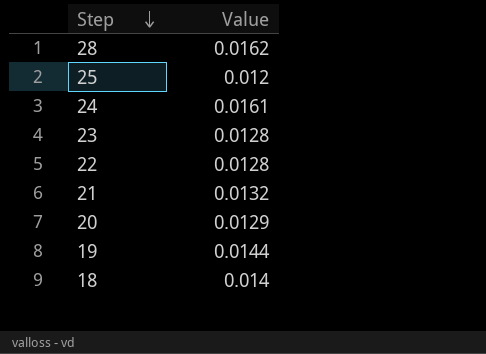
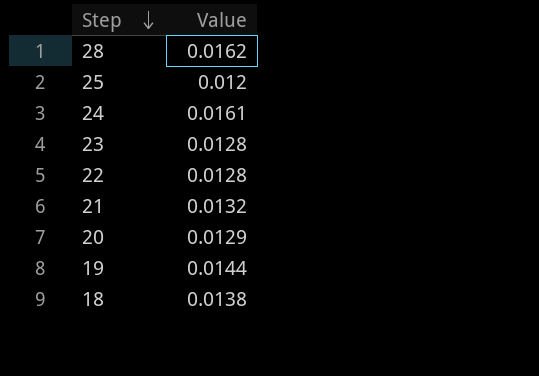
18 | Value: 0.014 -> 0.0138

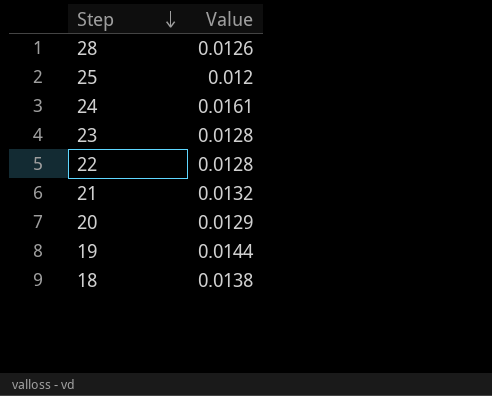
28 | Value: 0.0162 -> 0.0126

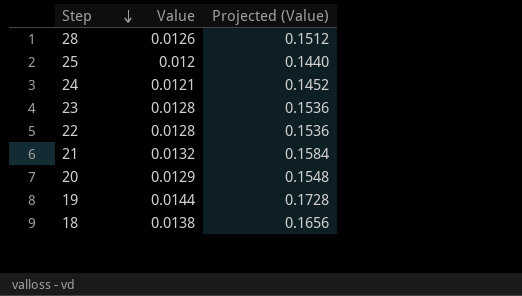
column Projected (Value) | formula: none -> [Value] * 12
24 | Value: 0.0161 -> 0.0121

